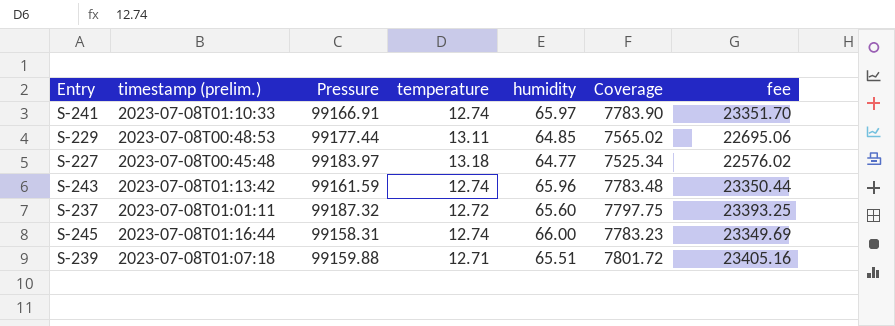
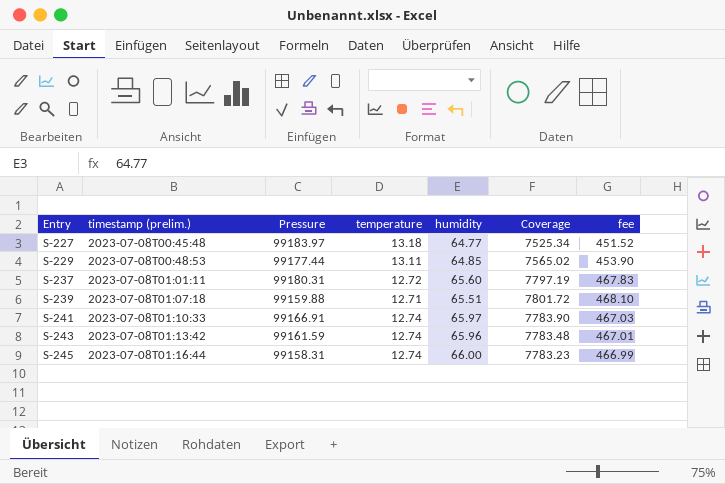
row order: none -> Entry ascending
column fee | formula: [Coverage] * 3 -> [Coverage] * 0.06
S-237 | Pressure: 99187.32 -> 99180.31
S-237 | Coverage: 7797.75 -> 7797.19

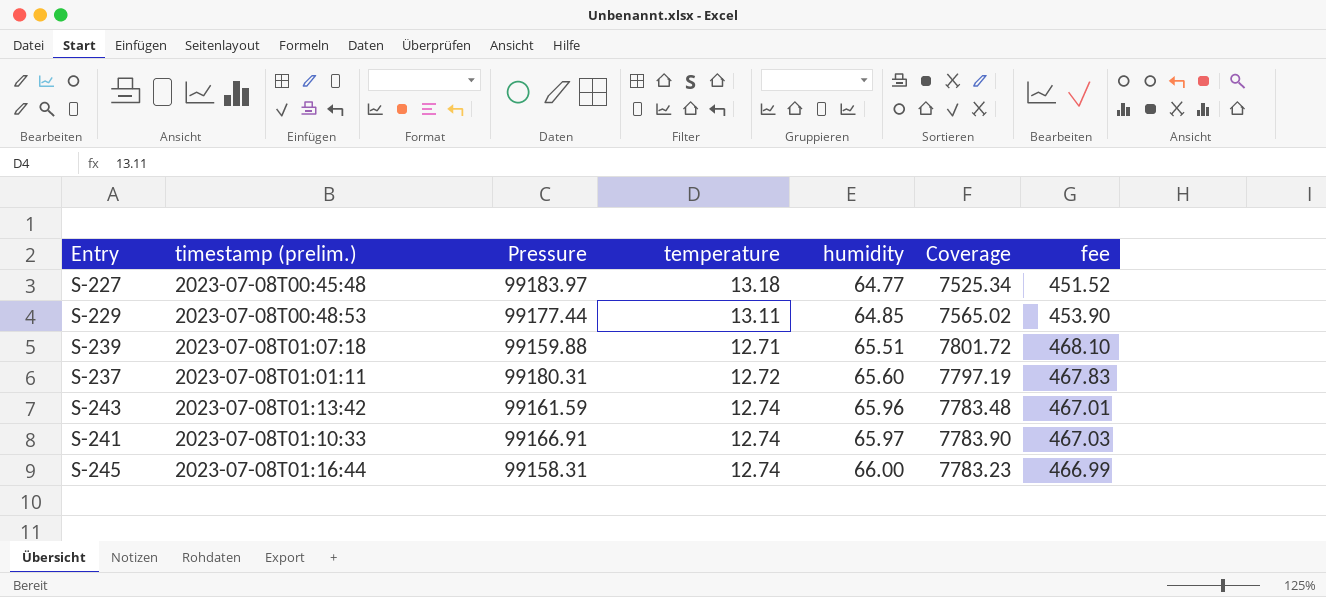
row order: Entry ascending -> humidity ascending

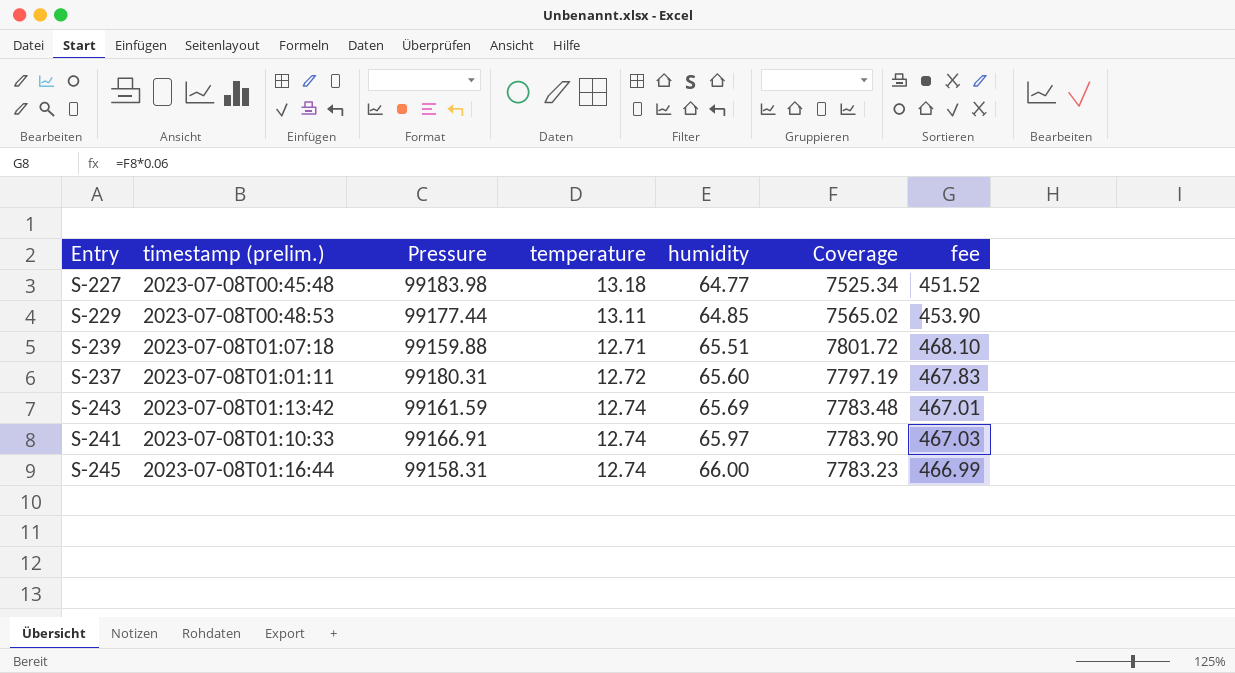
S-227 | Pressure: 99183.97 -> 99183.98
S-243 | humidity: 65.96 -> 65.69

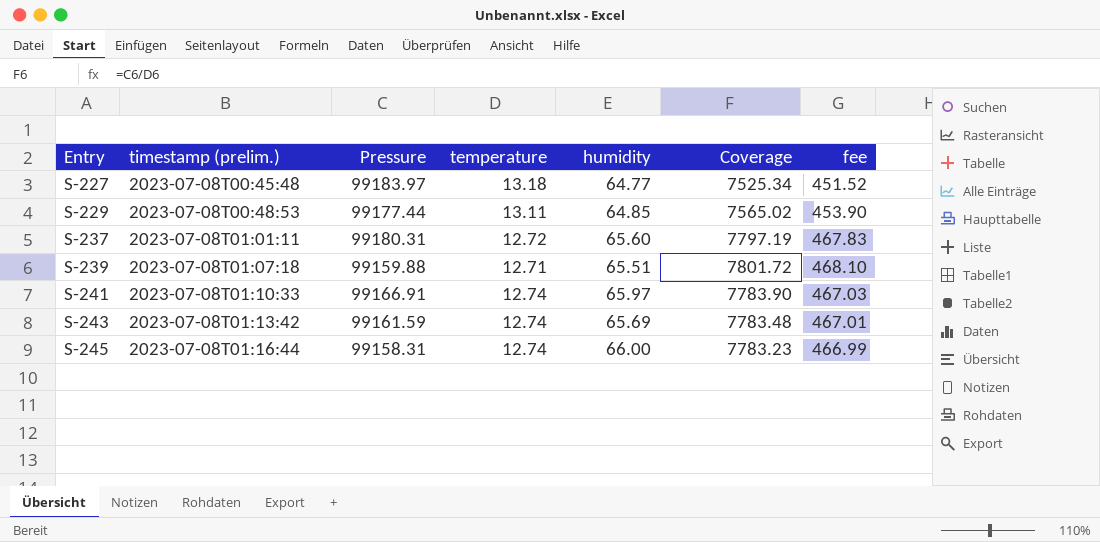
row order: humidity ascending -> Entry ascending
S-227 | Pressure: 99183.98 -> 99183.97

